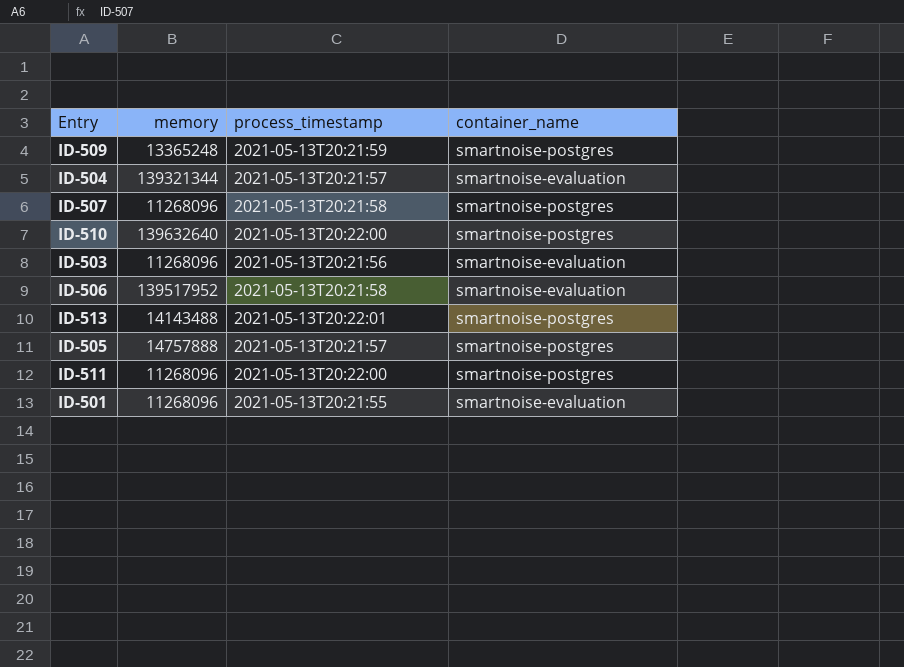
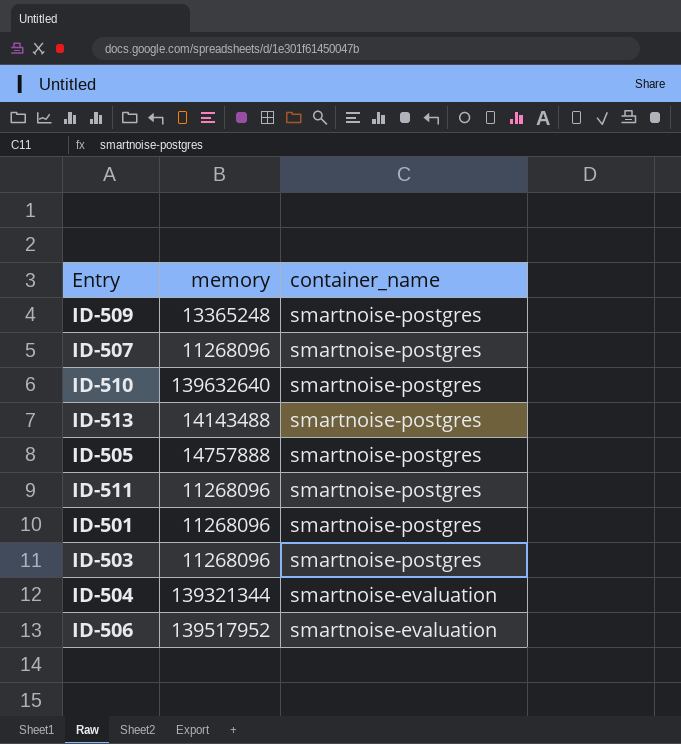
row order: none -> container_name descending
column process_timestamp | position: 3 -> none
ID-501 | container_name: smartnoise-evaluation -> smartnoise-postgres
ID-503 | container_name: smartnoise-evaluation -> smartnoise-postgres

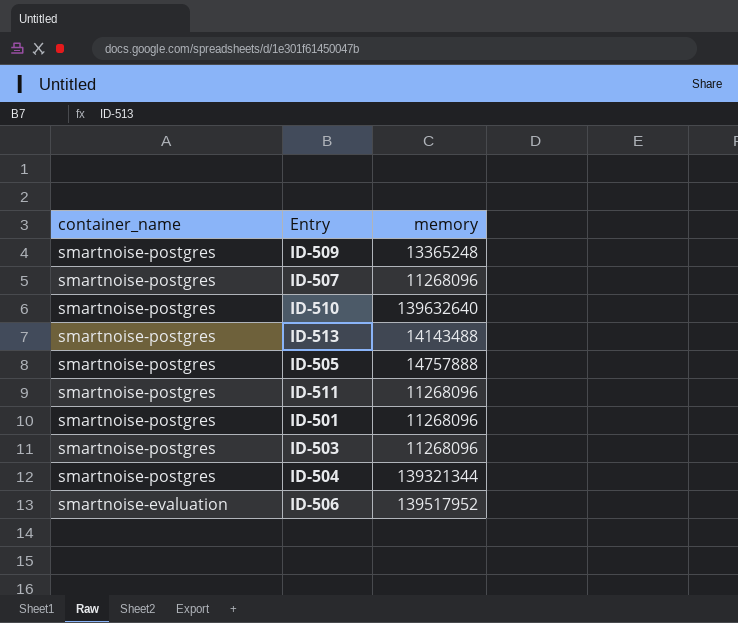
column container_name | position: 3 -> 1
ID-504 | container_name: smartnoise-evaluation -> smartnoise-postgres

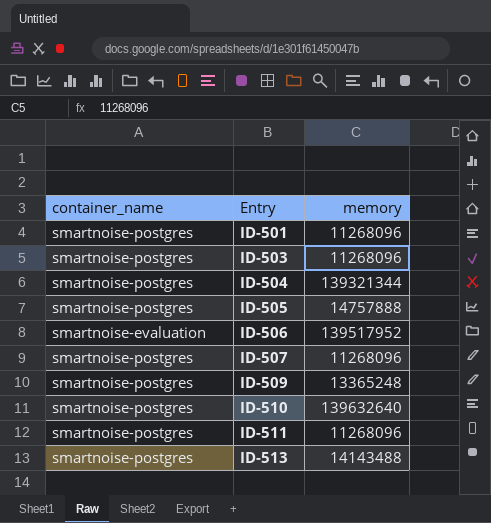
row order: container_name descending -> Entry ascending

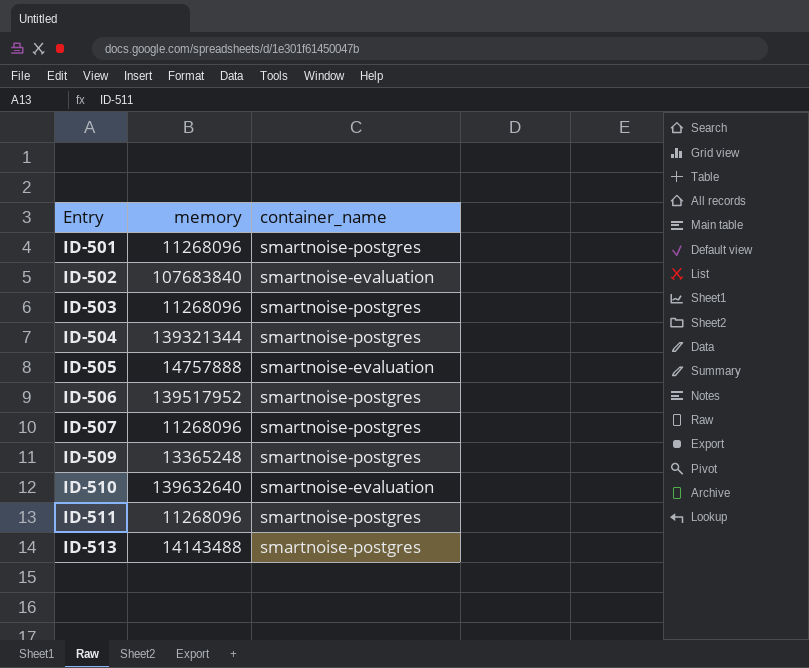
column container_name | position: 1 -> 3
row ID-502: none -> 107683840 | smartnoise-evaluation
ID-505 | container_name: smartnoise-postgres -> smartnoise-evaluation
ID-506 | container_name: smartnoise-evaluation -> smartnoise-postgres
ID-510 | container_name: smartnoise-postgres -> smartnoise-evaluation

